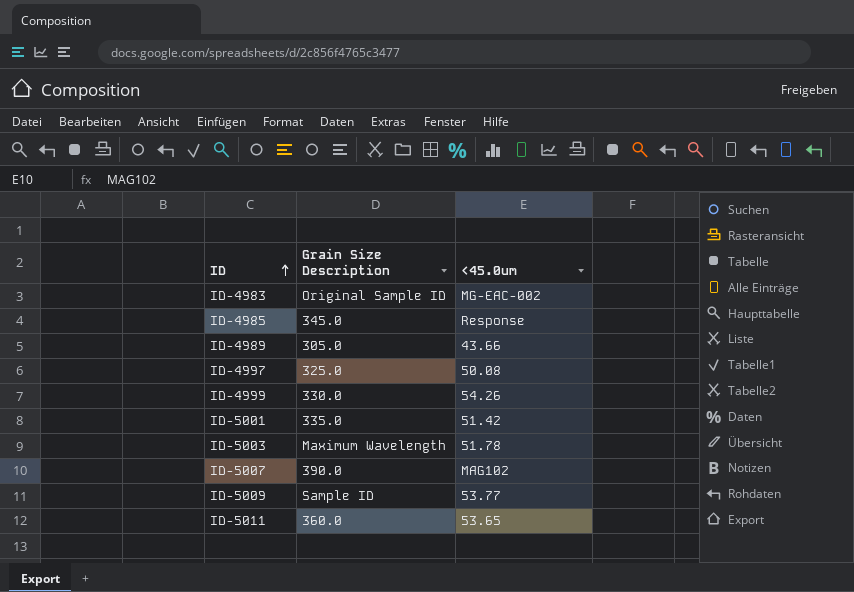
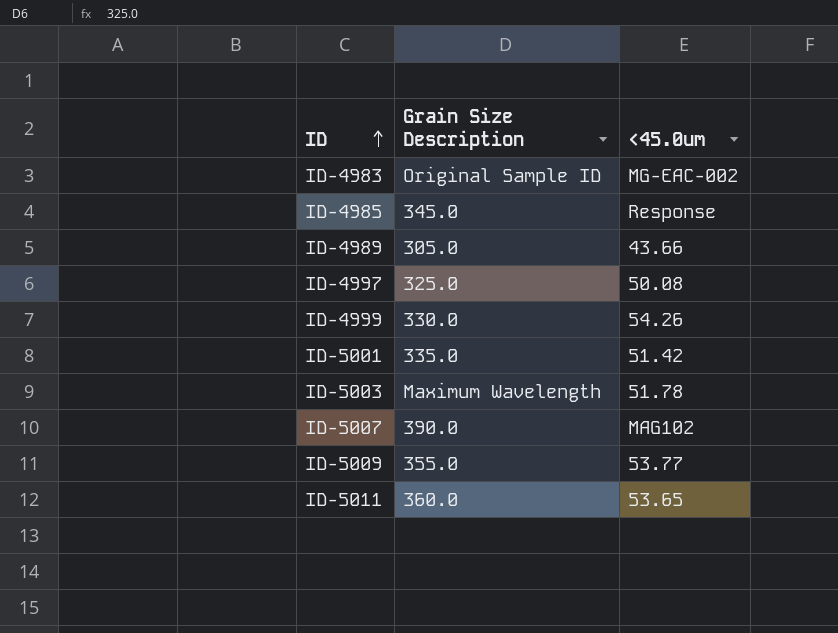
ID-5009 | Grain Size Description: Sample ID -> 355.0

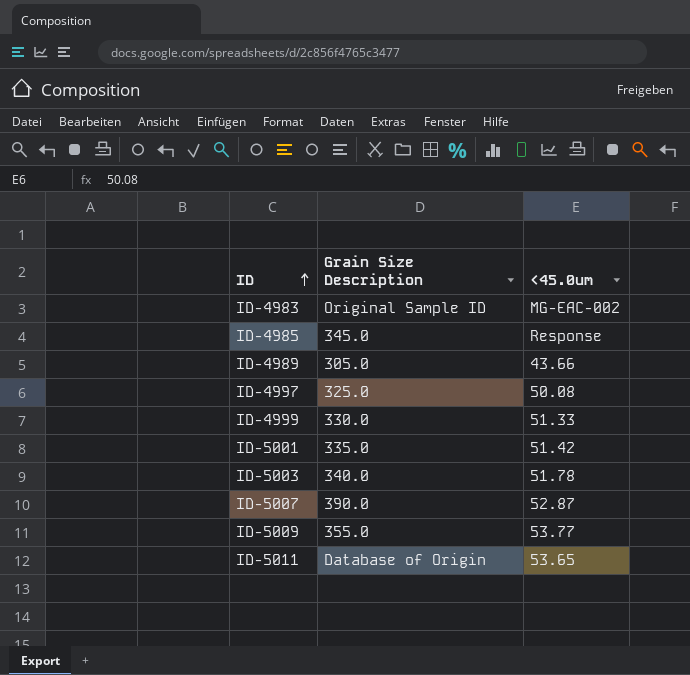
ID-4999 | <45.0um: 54.26 -> 51.33
ID-5003 | Grain Size Description: Maximum Wavelength -> 340.0
ID-5007 | <45.0um: MAG102 -> 52.87
ID-5011 | Grain Size Description: 360.0 -> Database of Origin

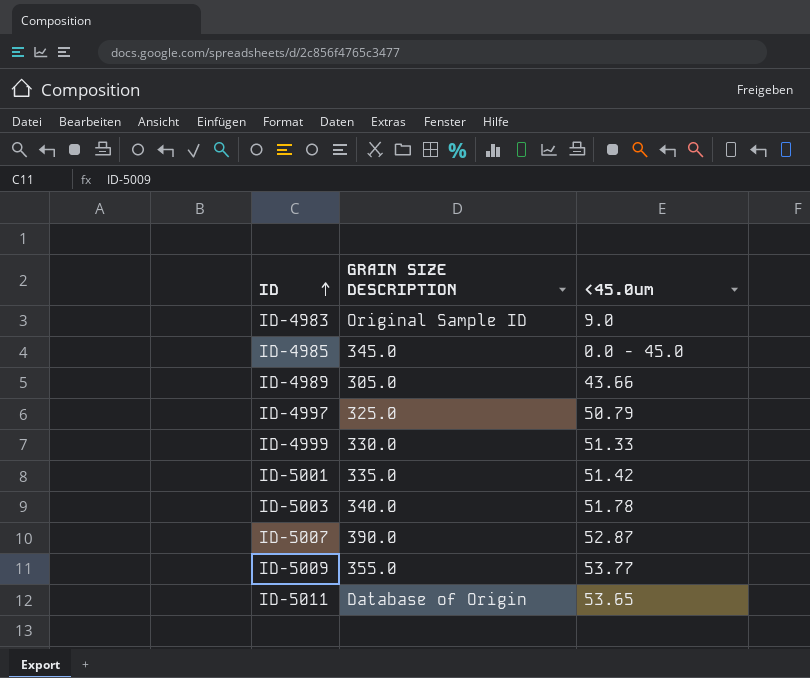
column name: Grain Size Description -> GRAIN SIZE DESCRIPTION
ID-4983 | <45.0um: MG-EAC-002 -> 9.0
ID-4985 | <45.0um: Response -> 0.0 - 45.0
ID-4997 | <45.0um: 50.08 -> 50.79

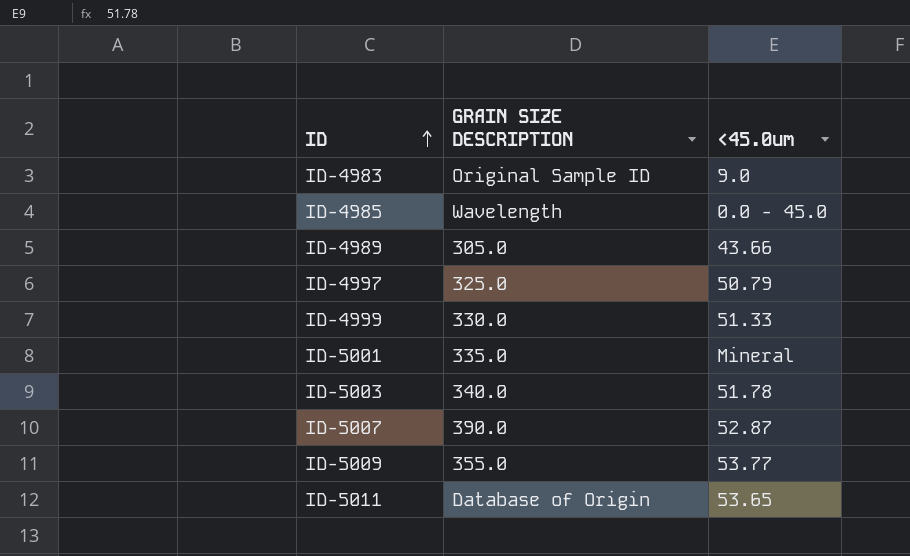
ID-4985 | GRAIN SIZE DESCRIPTION: 345.0 -> Wavelength
ID-5001 | <45.0um: 51.42 -> Mineral

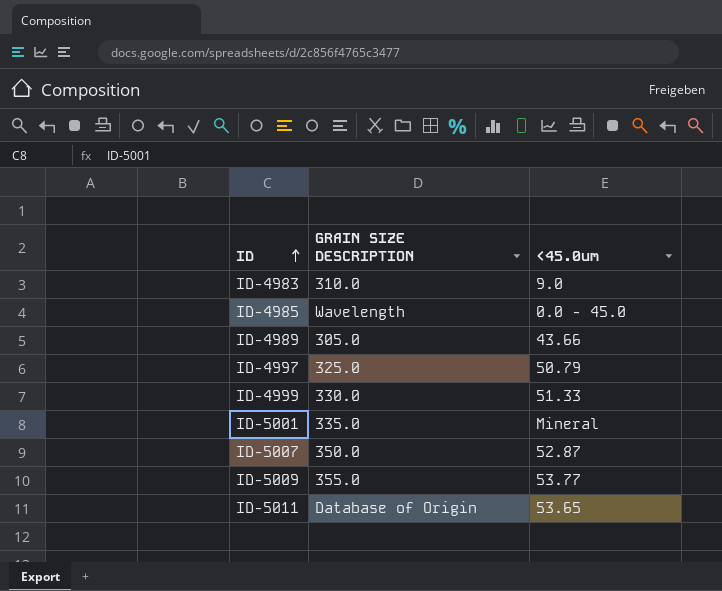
row ID-5003: 340.0 | 51.78 -> none
ID-4983 | GRAIN SIZE DESCRIPTION: Original Sample ID -> 310.0
ID-5007 | GRAIN SIZE DESCRIPTION: 390.0 -> 350.0

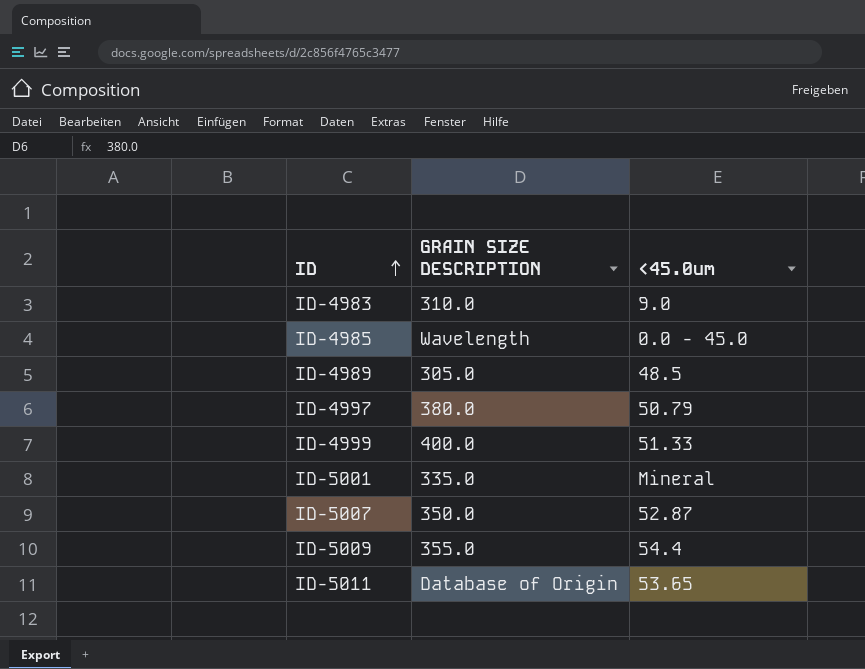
ID-4989 | <45.0um: 43.66 -> 48.5
ID-4997 | GRAIN SIZE DESCRIPTION: 325.0 -> 380.0
ID-4999 | GRAIN SIZE DESCRIPTION: 330.0 -> 400.0
ID-5009 | <45.0um: 53.77 -> 54.4

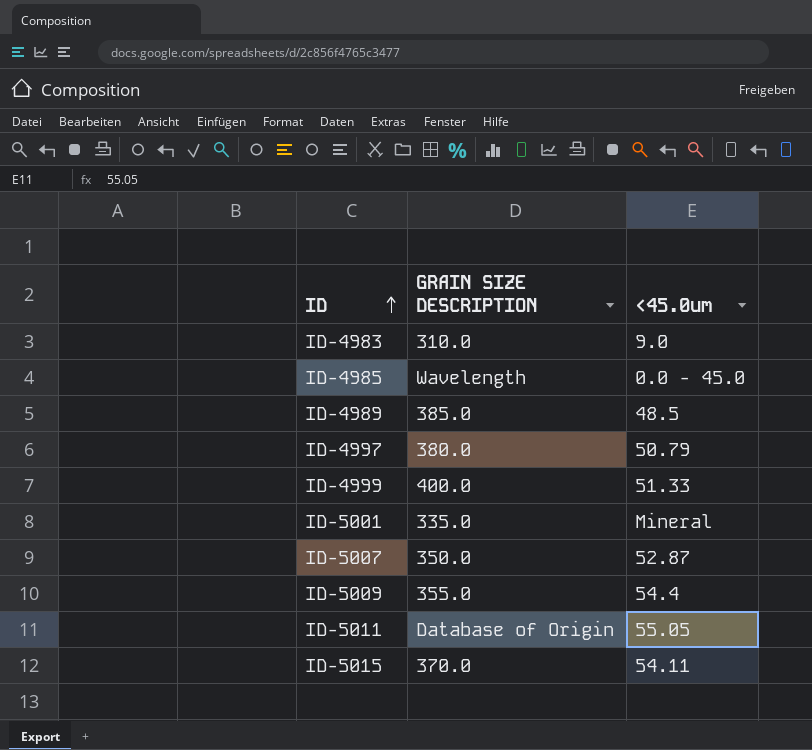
ID-4989 | GRAIN SIZE DESCRIPTION: 305.0 -> 385.0
ID-5011 | <45.0um: 53.65 -> 55.05
row ID-5015: none -> 370.0 | 54.11

